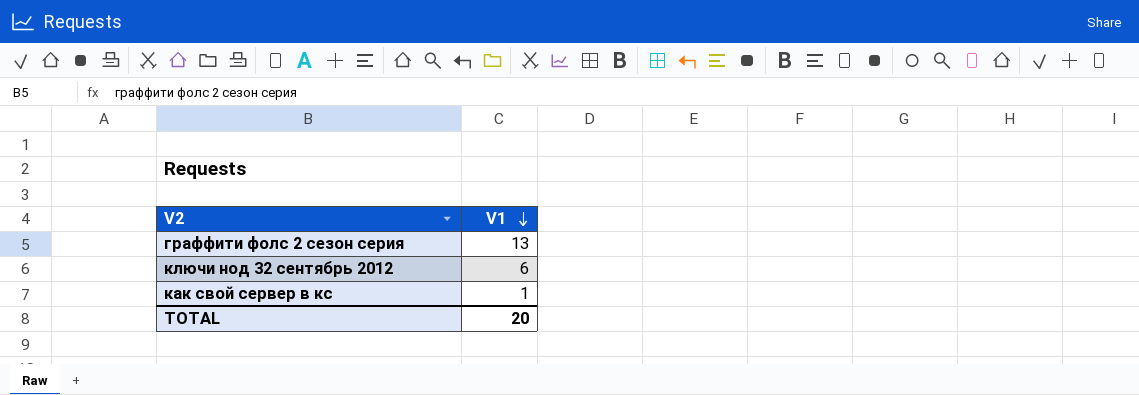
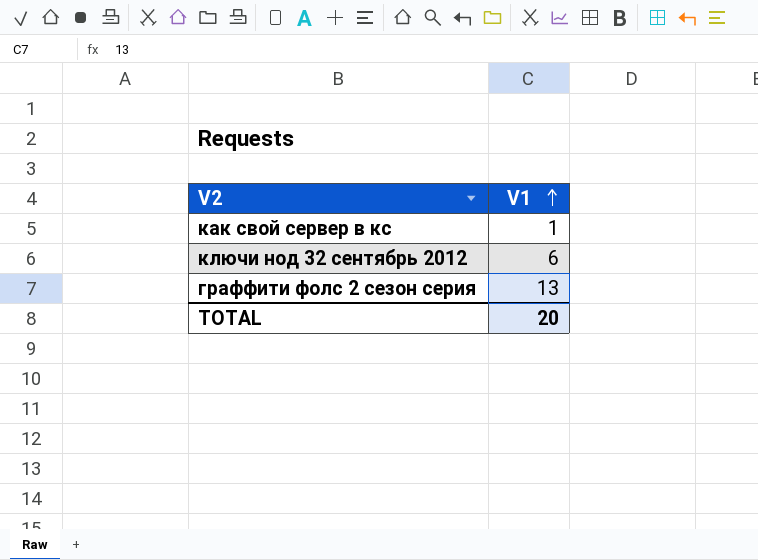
row order: V1 descending -> V1 ascending

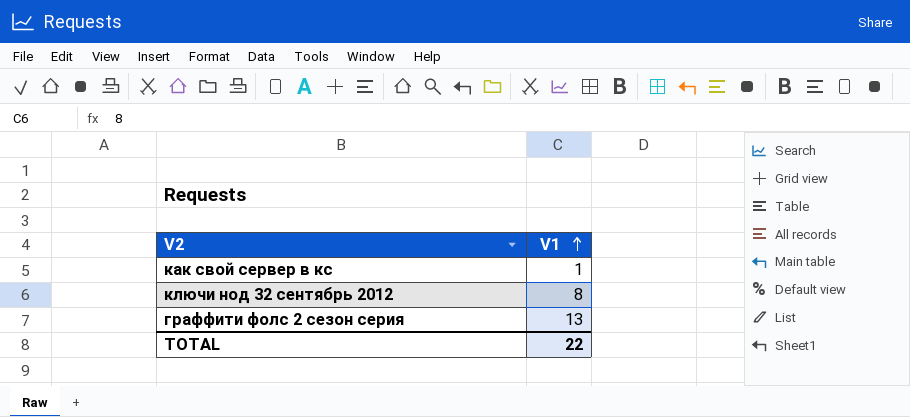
ключи нод 32 сентябрь 2012 | V1: 6 -> 8
TOTAL | V1: 20 -> 22

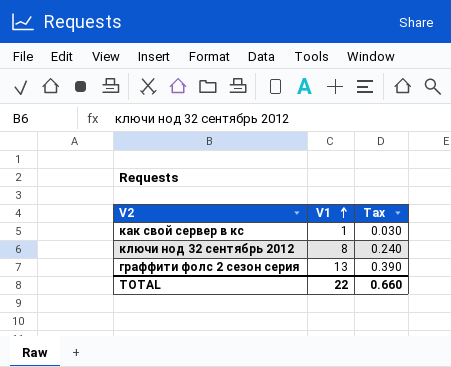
column Tax | formula: none -> [V1] * 0.03

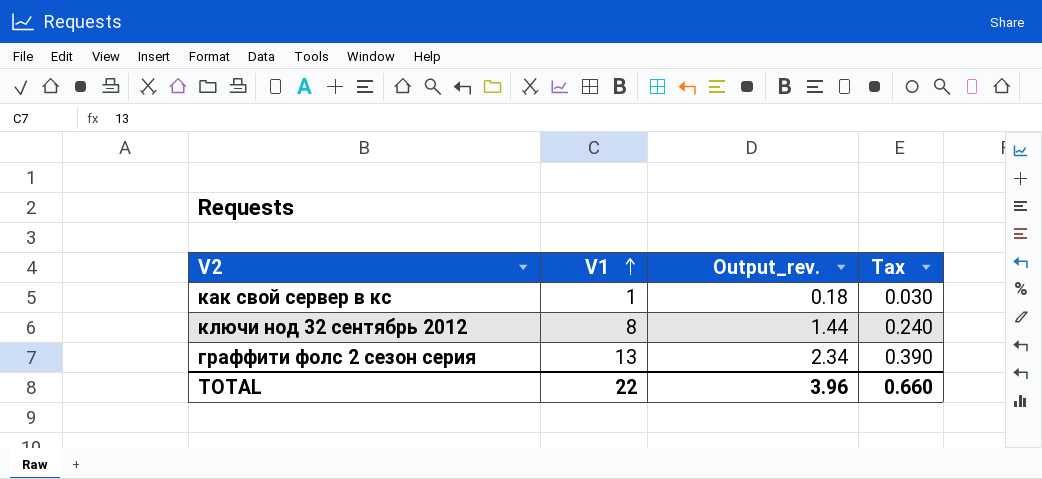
column Output_rev. | formula: none -> [V1] * 0.18

